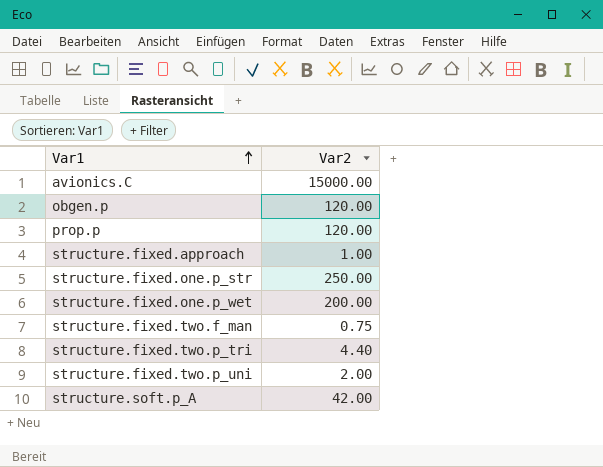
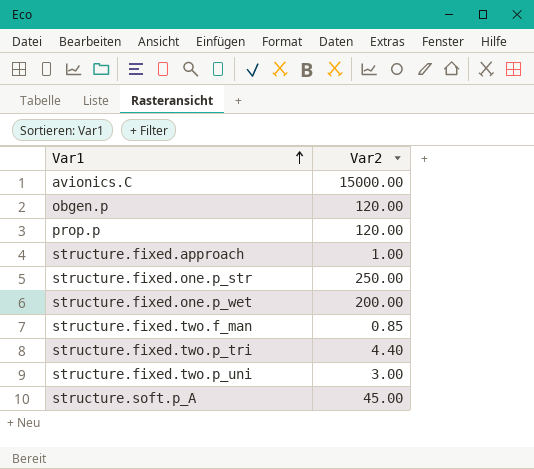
structure.fixed.two.f_man | Var2: 0.75 -> 0.85
structure.fixed.two.p_uni | Var2: 2.00 -> 3.00
structure.soft.p_A | Var2: 42.00 -> 45.00

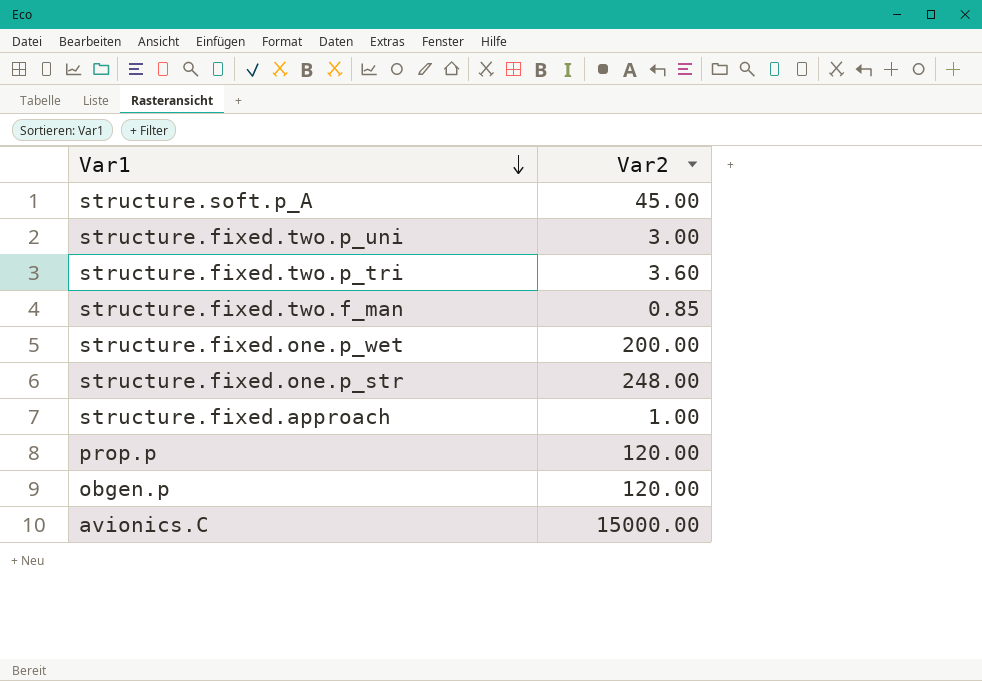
row order: Var1 ascending -> Var1 descending
structure.fixed.two.p_tri | Var2: 4.40 -> 3.60
structure.fixed.one.p_str | Var2: 250.00 -> 248.00

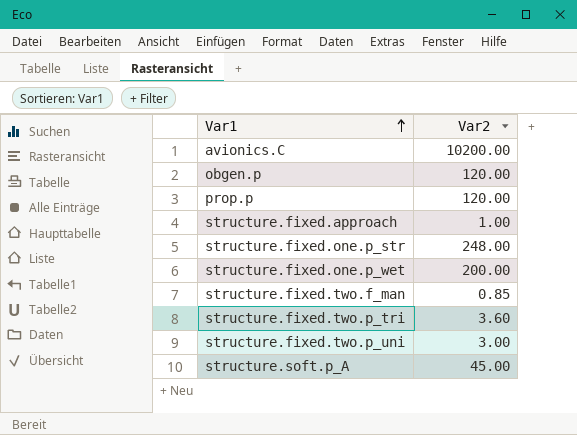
row order: Var1 descending -> Var1 ascending
avionics.C | Var2: 15000.00 -> 10200.00

